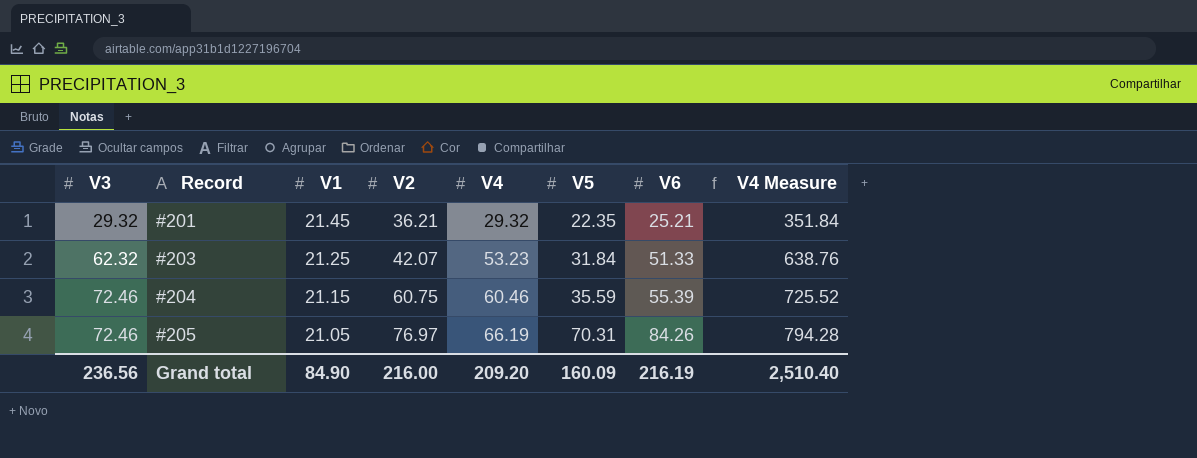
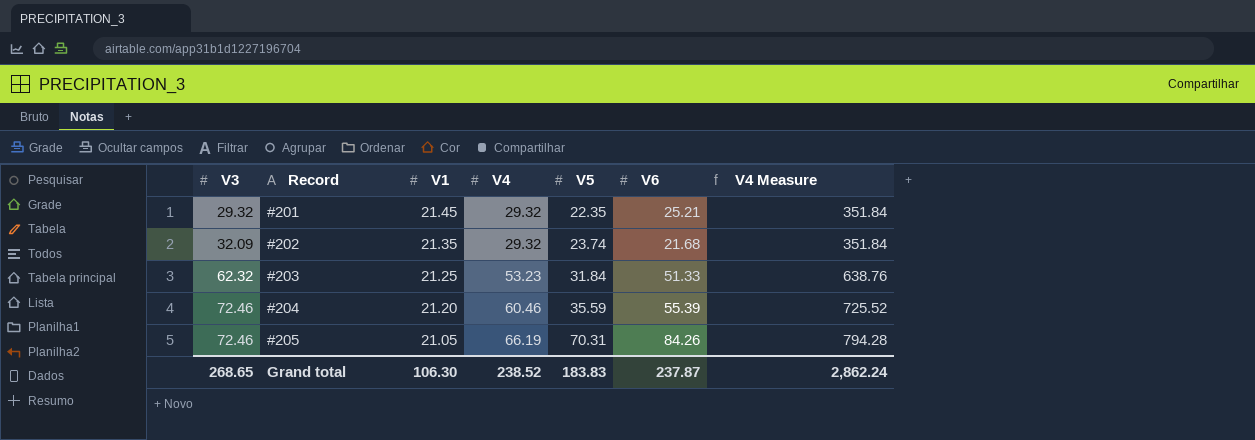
column V2 | position: 4 -> none
row #202: none -> 32.09 | 21.35 | 29.32 | 23.74 | 21.68 | 351.84
#204 | V1: 21.15 -> 21.20
Grand total | V3: 236.56 -> 268.65
Grand total | V1: 84.90 -> 106.30
Grand total | V4: 209.20 -> 238.52
Grand total | V5: 160.09 -> 183.83
Grand total | V6: 216.19 -> 237.87
Grand total | V4 Measure: 2,510.40 -> 2,862.24

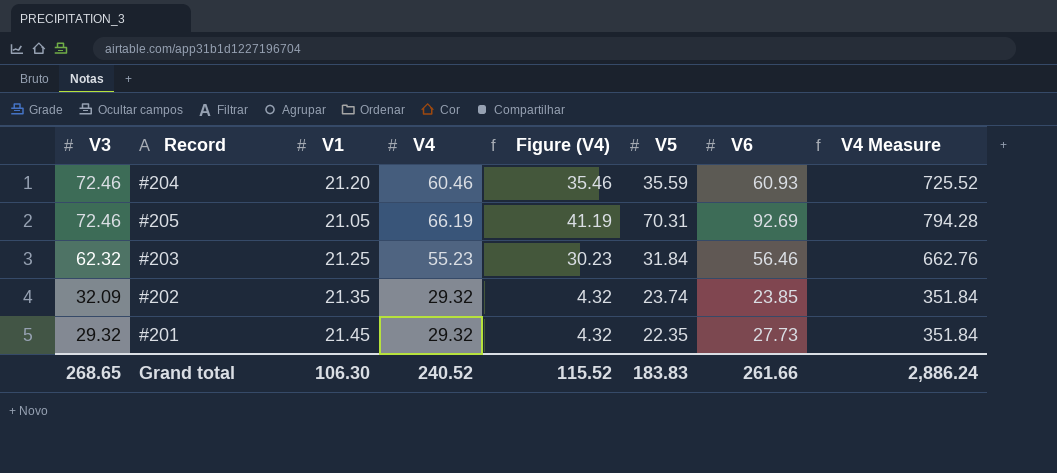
row order: V3 ascending -> V3 descending
column Figure (V4) | formula: none -> [V4] - 25
#204 | V6: 55.39 -> 60.93
#205 | V6: 84.26 -> 92.69
#203 | V4: 53.23 -> 55.23
#203 | V6: 51.33 -> 56.46
#203 | V4 Measure: 638.76 -> 662.76
#202 | V6: 21.68 -> 23.85
#201 | V6: 25.21 -> 27.73
Grand total | V4: 238.52 -> 240.52
Grand total | V6: 237.87 -> 261.66
Grand total | V4 Measure: 2,862.24 -> 2,886.24

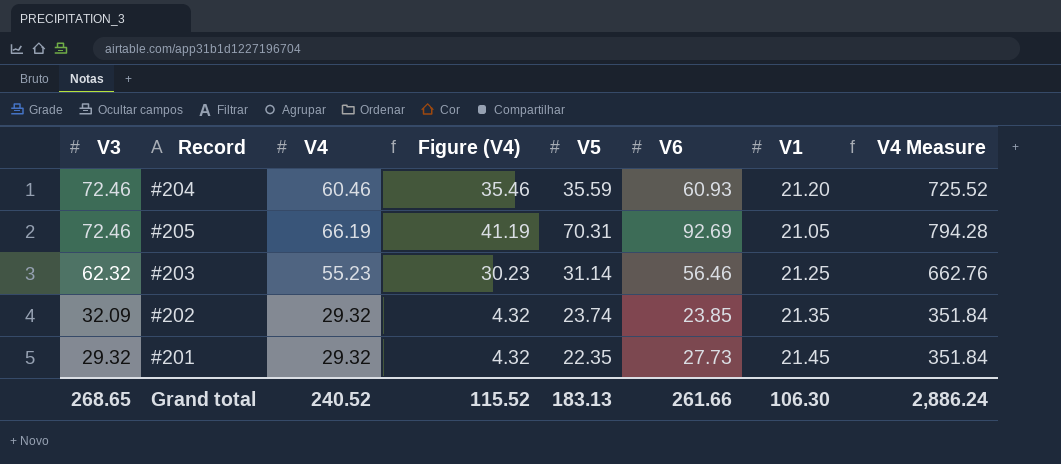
column V1 | position: 3 -> 7
#203 | V5: 31.84 -> 31.14
Grand total | V5: 183.83 -> 183.13

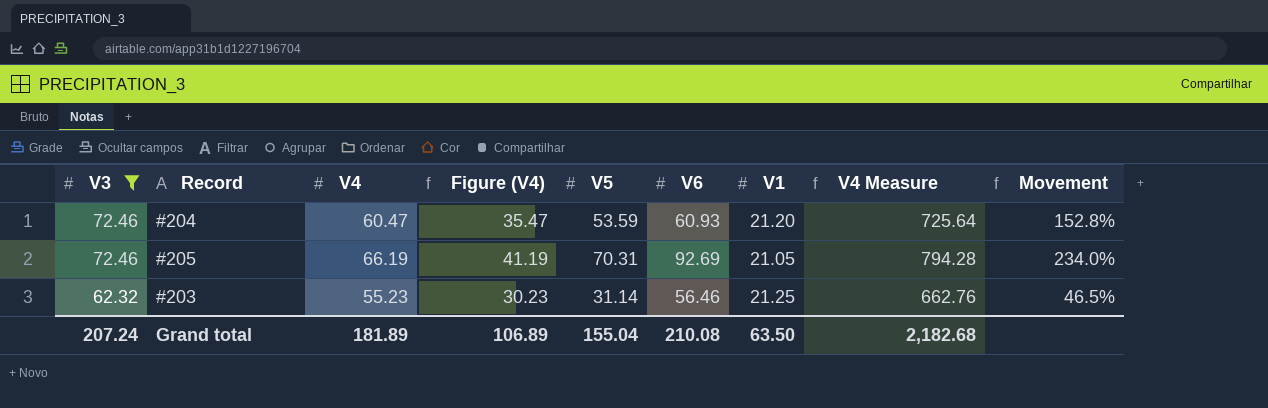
filter: none -> V3 >= 62.32
column Movement | formula: none -> ([V5] - [V1]) / [V1]
#204 | V4: 60.46 -> 60.47
#204 | Figure (V4): 35.46 -> 35.47
#204 | V5: 35.59 -> 53.59
#204 | V4 Measure: 725.52 -> 725.64
Grand total | V3: 268.65 -> 207.24
Grand total | V4: 240.52 -> 181.89
Grand total | Figure (V4): 115.52 -> 106.89
Grand total | V5: 183.13 -> 155.04
Grand total | V6: 261.66 -> 210.08
Grand total | V1: 106.30 -> 63.50
Grand total | V4 Measure: 2,886.24 -> 2,182.68

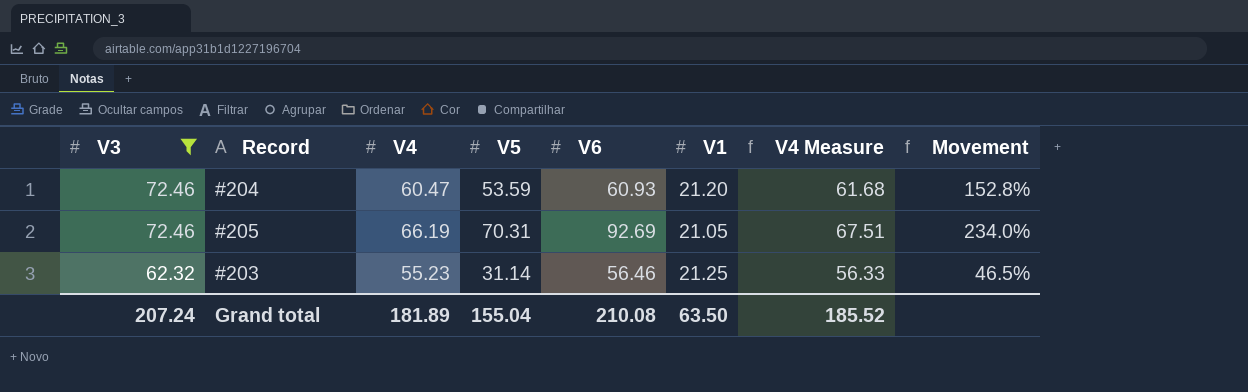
column Figure (V4) | formula: [V4] - 25 -> none
column V4 Measure | formula: [V4] * 12 -> [V4] * 1.02
Grand total | V4 Measure: 2,182.68 -> 185.52

